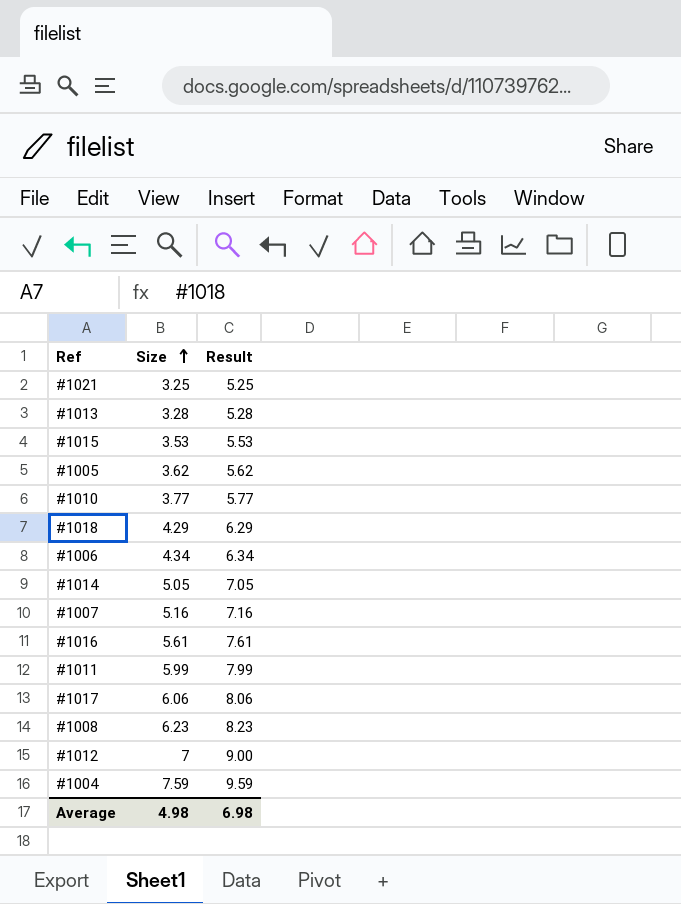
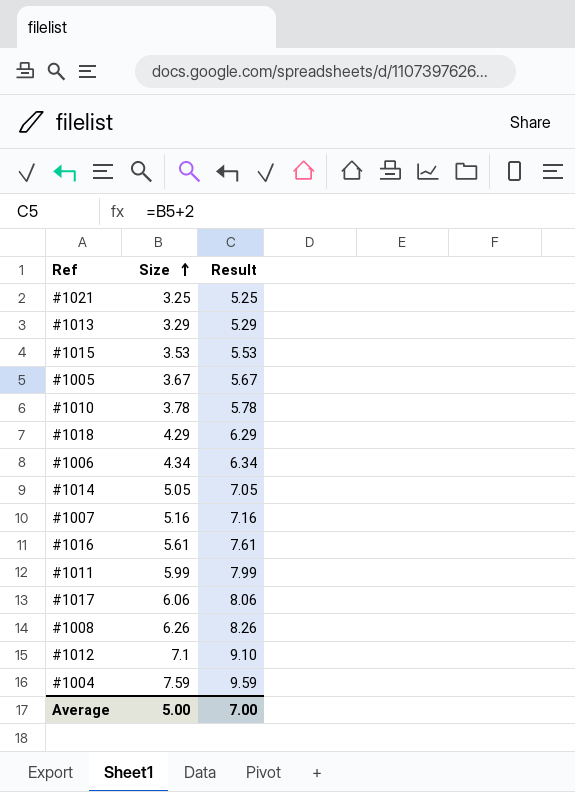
#1013 | Size: 3.28 -> 3.29
#1013 | Result: 5.28 -> 5.29
#1005 | Size: 3.62 -> 3.67
#1005 | Result: 5.62 -> 5.67
#1010 | Size: 3.77 -> 3.78
#1010 | Result: 5.77 -> 5.78
#1008 | Size: 6.23 -> 6.26
#1008 | Result: 8.23 -> 8.26
#1012 | Size: 7 -> 7.1
#1012 | Result: 9.00 -> 9.10
Average | Size: 4.98 -> 5.00
Average | Result: 6.98 -> 7.00

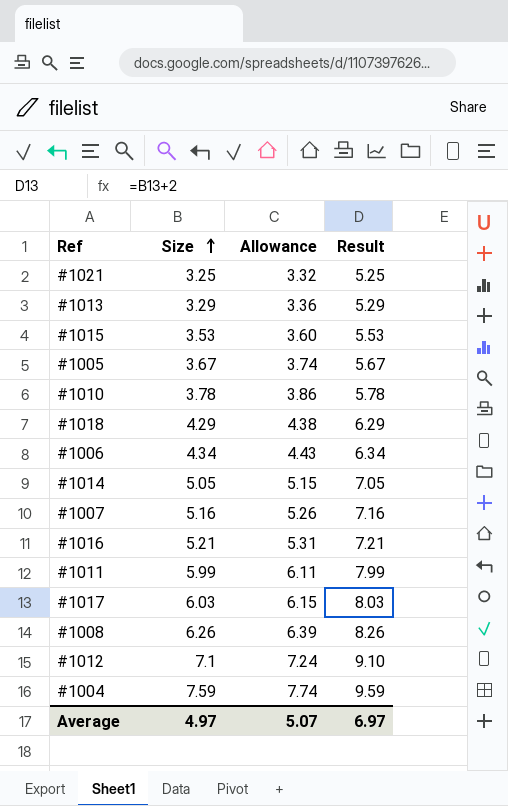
column Allowance | formula: none -> [Size] * 1.02
#1016 | Size: 5.61 -> 5.21
#1016 | Result: 7.61 -> 7.21
#1017 | Size: 6.06 -> 6.03
#1017 | Result: 8.06 -> 8.03
Average | Size: 5.00 -> 4.97
Average | Result: 7.00 -> 6.97

